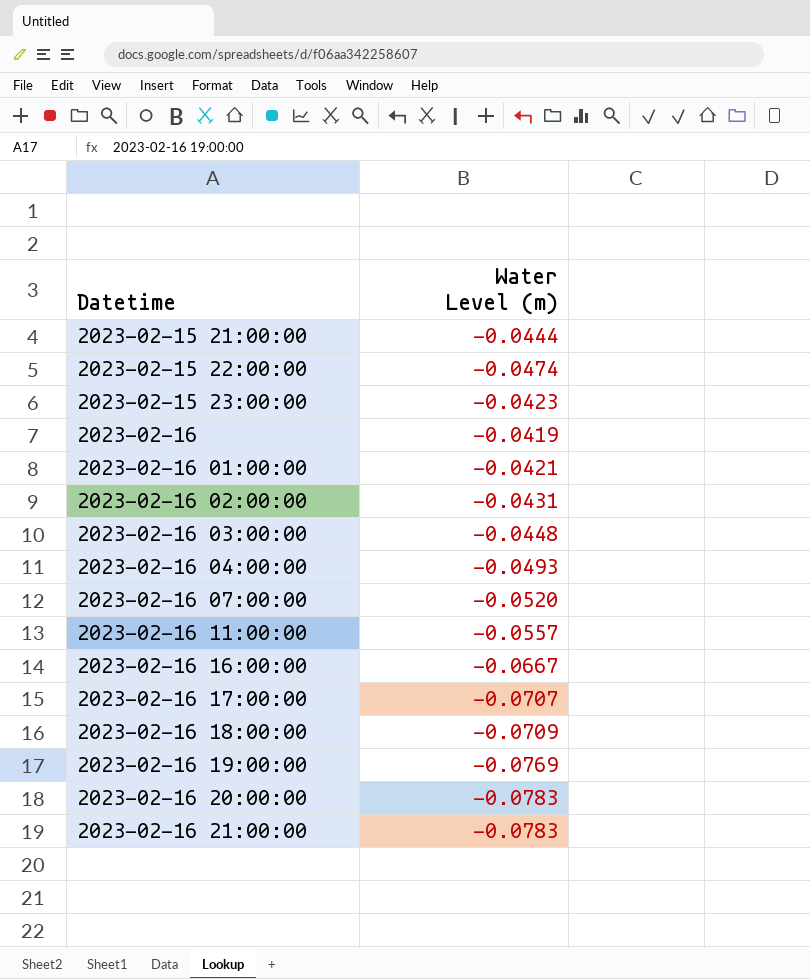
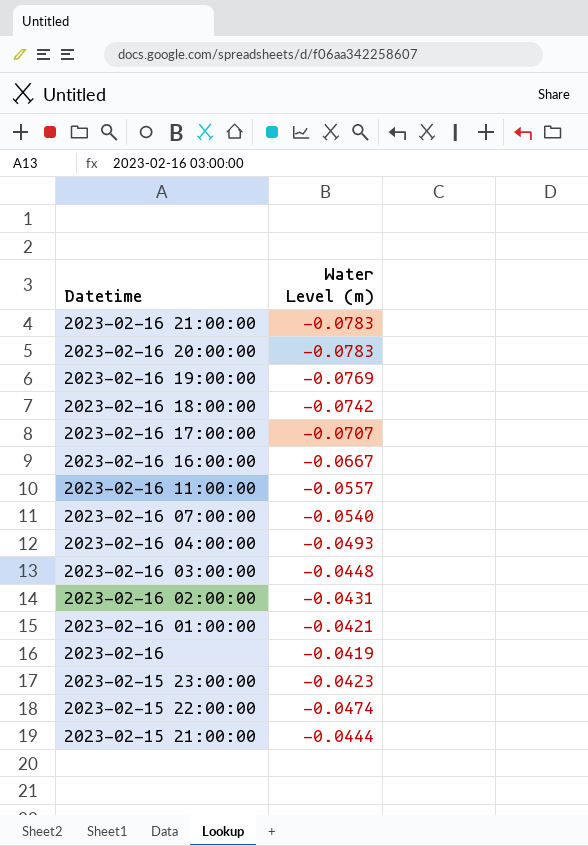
row order: Datetime ascending -> Datetime descending
2023-02-16 18:00:00 | Water Level (m): -0.0709 -> -0.0742
2023-02-16 07:00:00 | Water Level (m): -0.0520 -> -0.0540

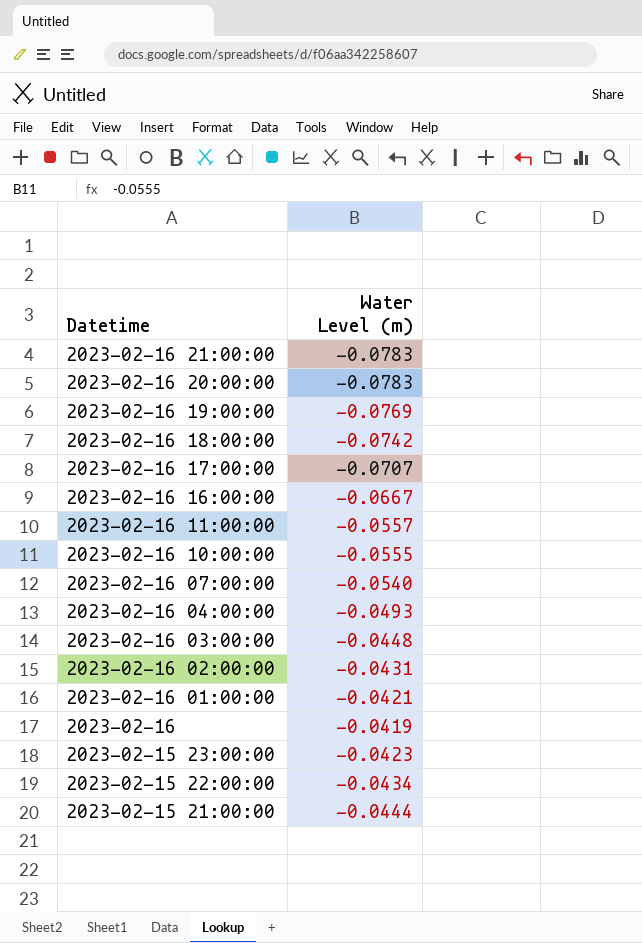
row 2023-02-16 10:00:00: none -> -0.0555
2023-02-15 22:00:00 | Water Level (m): -0.0474 -> -0.0434

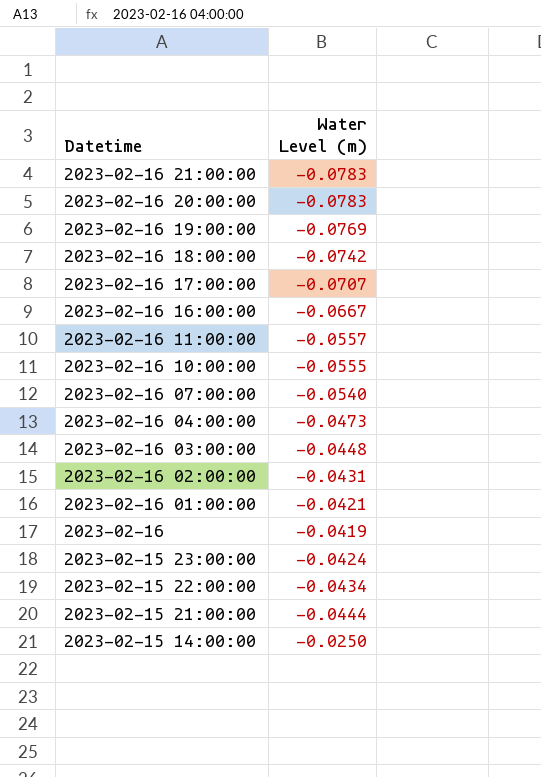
2023-02-16 04:00:00 | Water Level (m): -0.0493 -> -0.0473
2023-02-15 23:00:00 | Water Level (m): -0.0423 -> -0.0424
row 2023-02-15 14:00:00: none -> -0.0250

